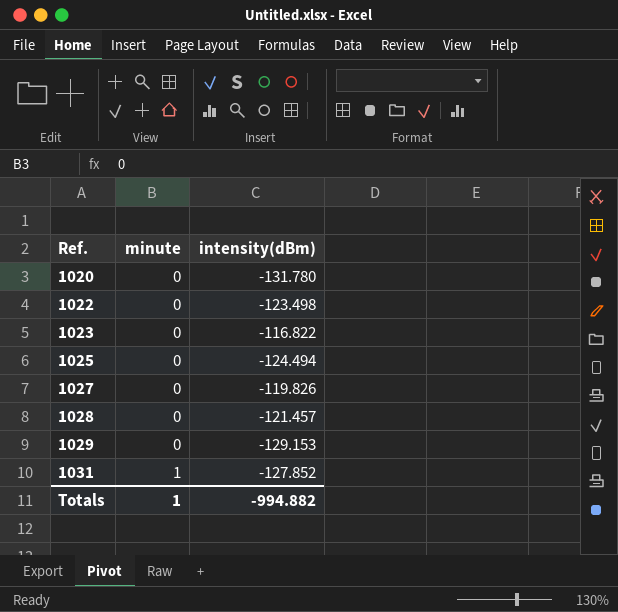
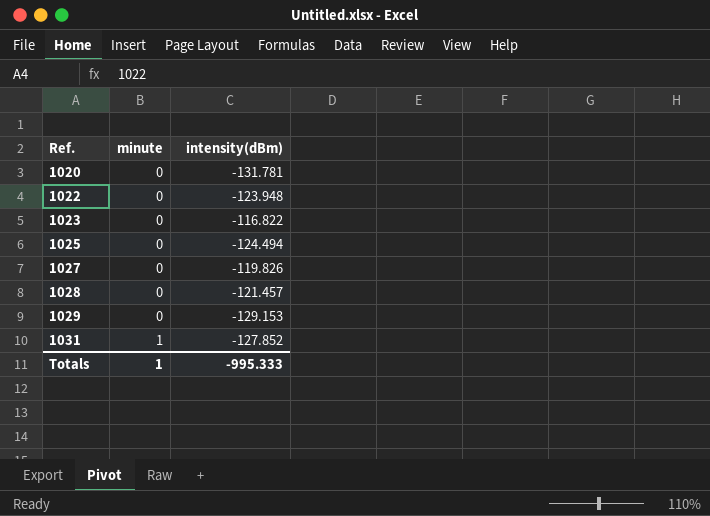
1020 | intensity(dBm): -131.780 -> -131.781
1022 | intensity(dBm): -123.498 -> -123.948
Totals | intensity(dBm): -994.882 -> -995.333

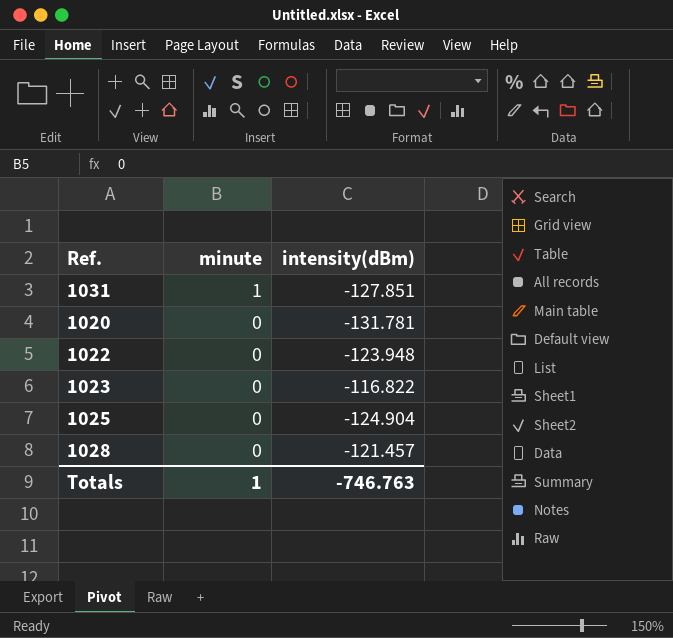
row order: Ref. ascending -> minute descending
row 1027: 0 | -119.826 -> none
row 1029: 0 | -129.153 -> none
1031 | intensity(dBm): -127.852 -> -127.851
1025 | intensity(dBm): -124.494 -> -124.904
Totals | intensity(dBm): -995.333 -> -746.763

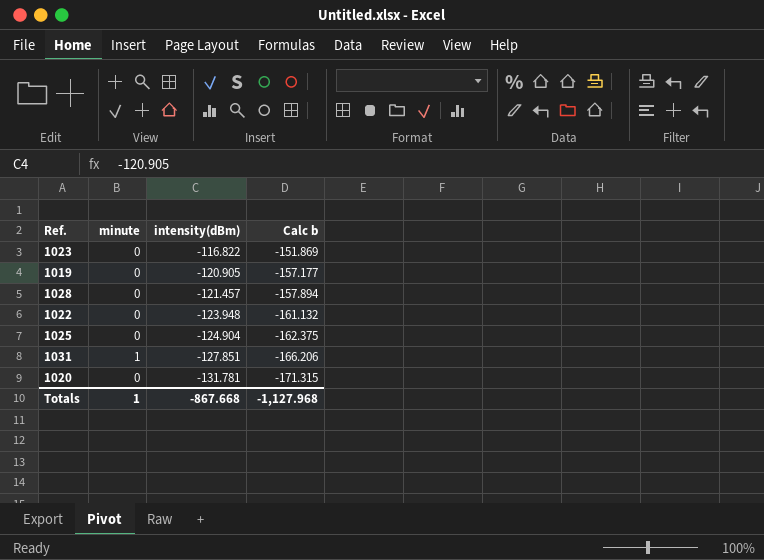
row order: minute descending -> intensity(dBm) descending
column Calc b | formula: none -> [intensity(dBm)] * 1.3
row 1019: none -> 0 | -120.905 | -157.177
Totals | intensity(dBm): -746.763 -> -867.668

